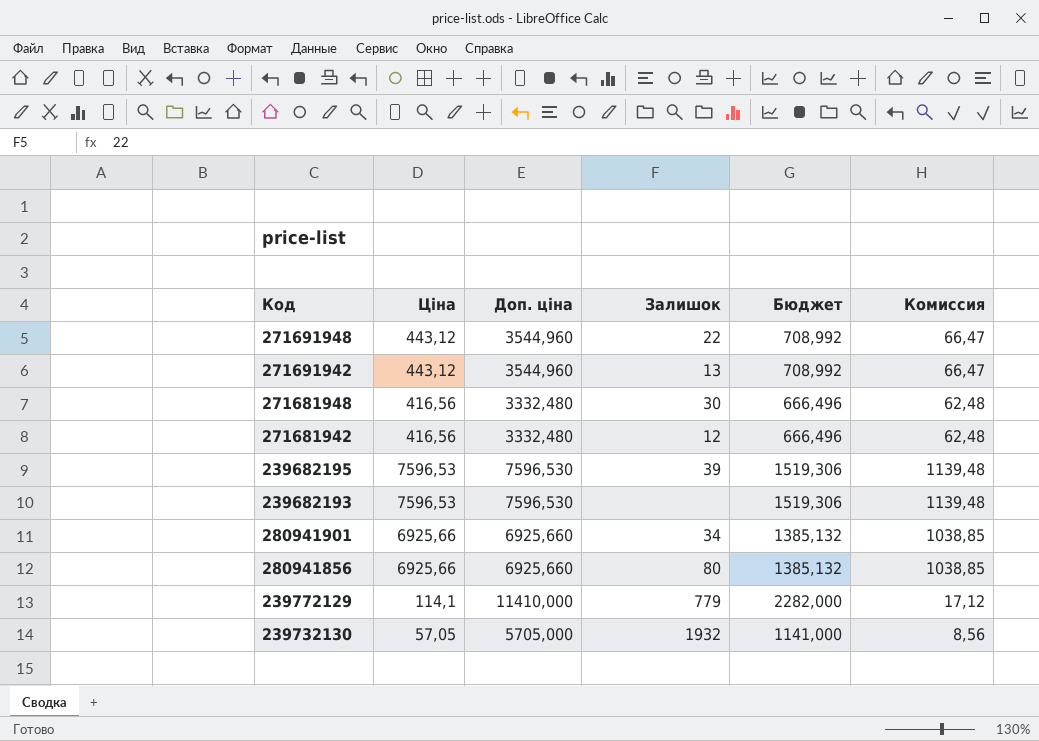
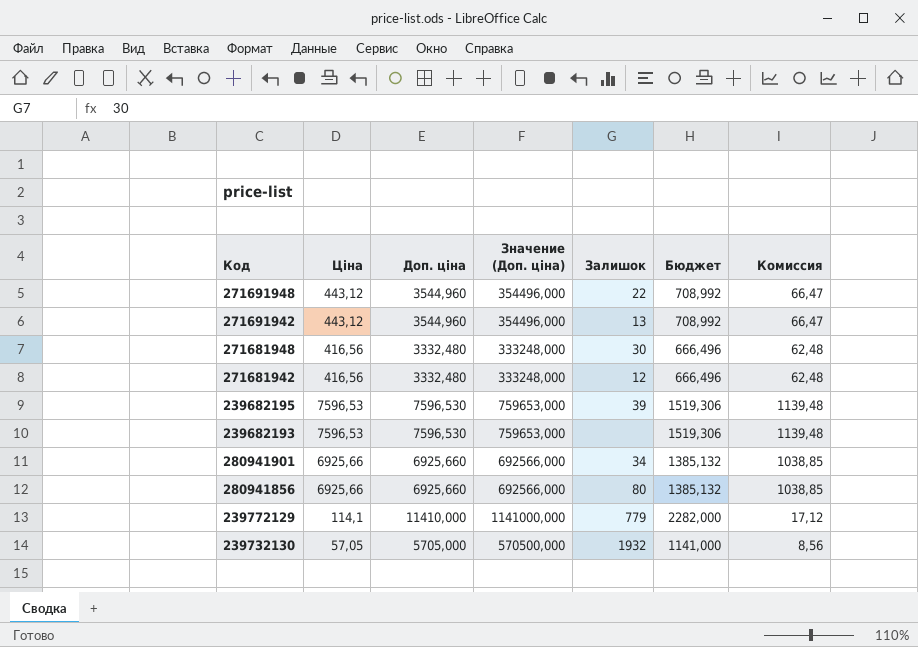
column Значение (Доп. ціна) | formula: none -> [Доп. ціна] * 100

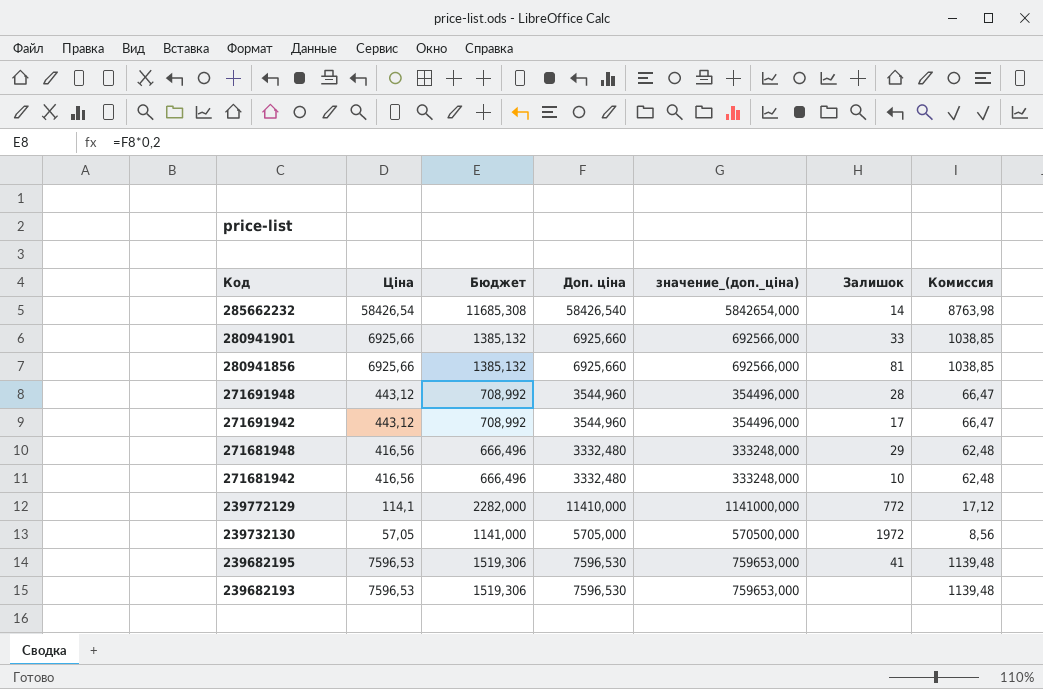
row order: none -> Код descending
column Бюджет | position: 6 -> 3
column name: Значение (Доп. ціна) -> значение_(доп._ціна)
row 285662232: none -> 58426,54 | 11685,308 | 58426,540 | 5842654,000 | 14 | 8763,98
280941901 | Залишок: 34 -> 33
280941856 | Залишок: 80 -> 81
271691948 | Залишок: 22 -> 28
271691942 | Залишок: 13 -> 17
271681948 | Залишок: 30 -> 29
271681942 | Залишок: 12 -> 10
239772129 | Залишок: 779 -> 772
239732130 | Залишок: 1932 -> 1972
239682195 | Залишок: 39 -> 41

